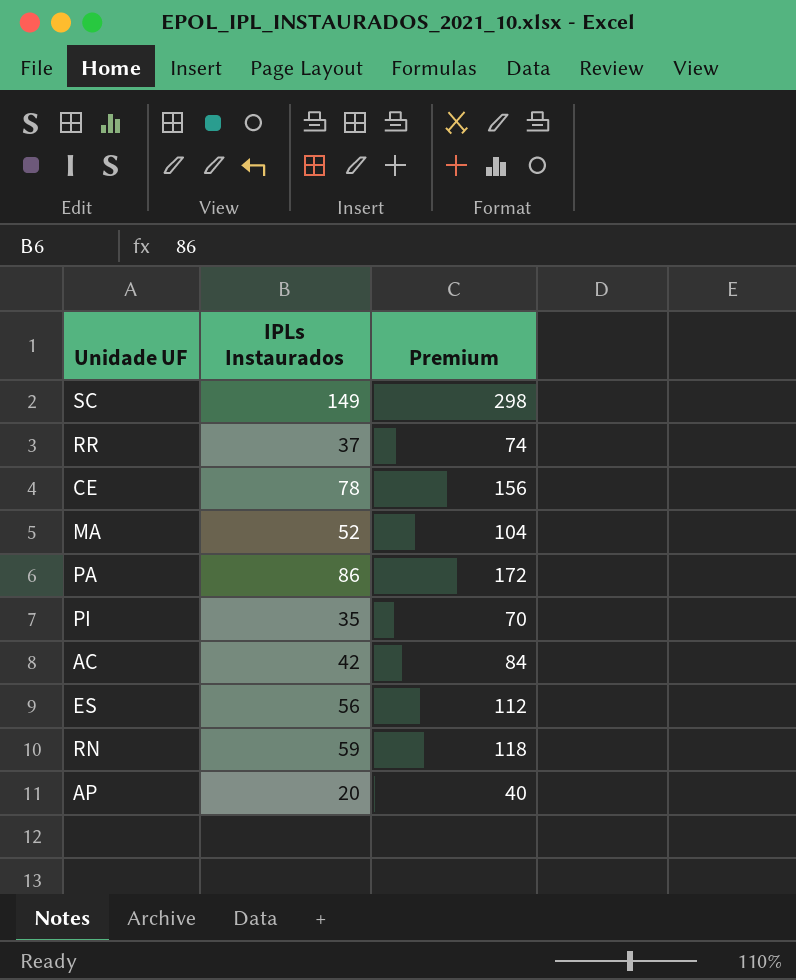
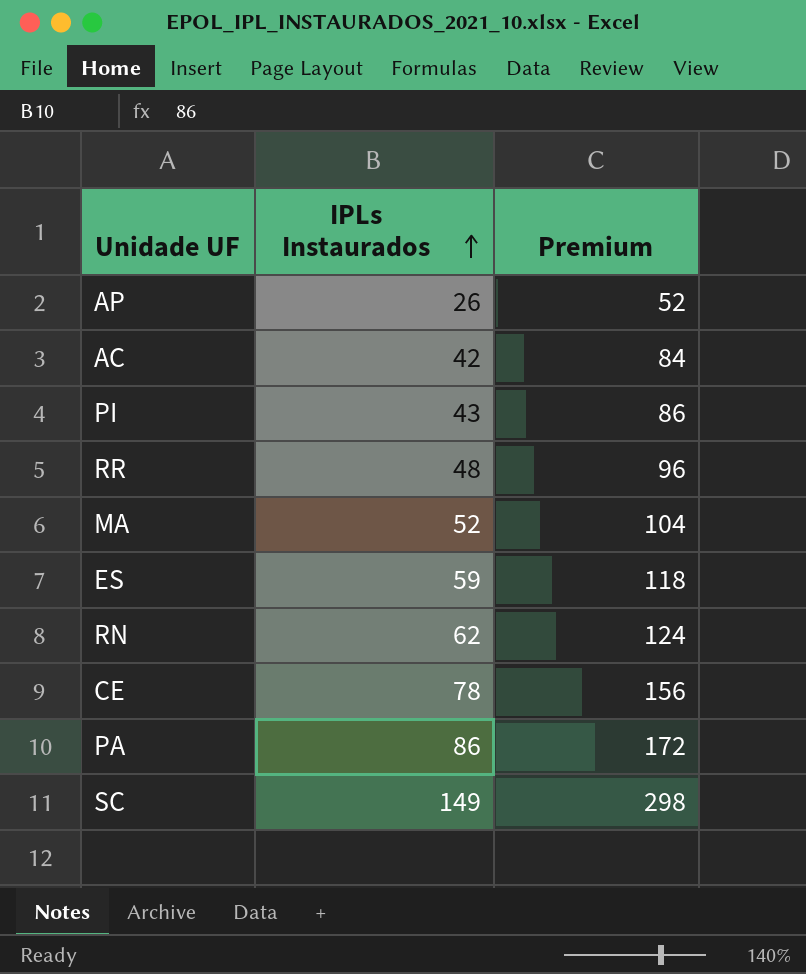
row order: none -> IPLs Instaurados ascending
AP | IPLs Instaurados: 20 -> 26
AP | Premium: 40 -> 52
PI | IPLs Instaurados: 35 -> 43
PI | Premium: 70 -> 86
RR | IPLs Instaurados: 37 -> 48
RR | Premium: 74 -> 96
ES | IPLs Instaurados: 56 -> 59
ES | Premium: 112 -> 118
RN | IPLs Instaurados: 59 -> 62
RN | Premium: 118 -> 124

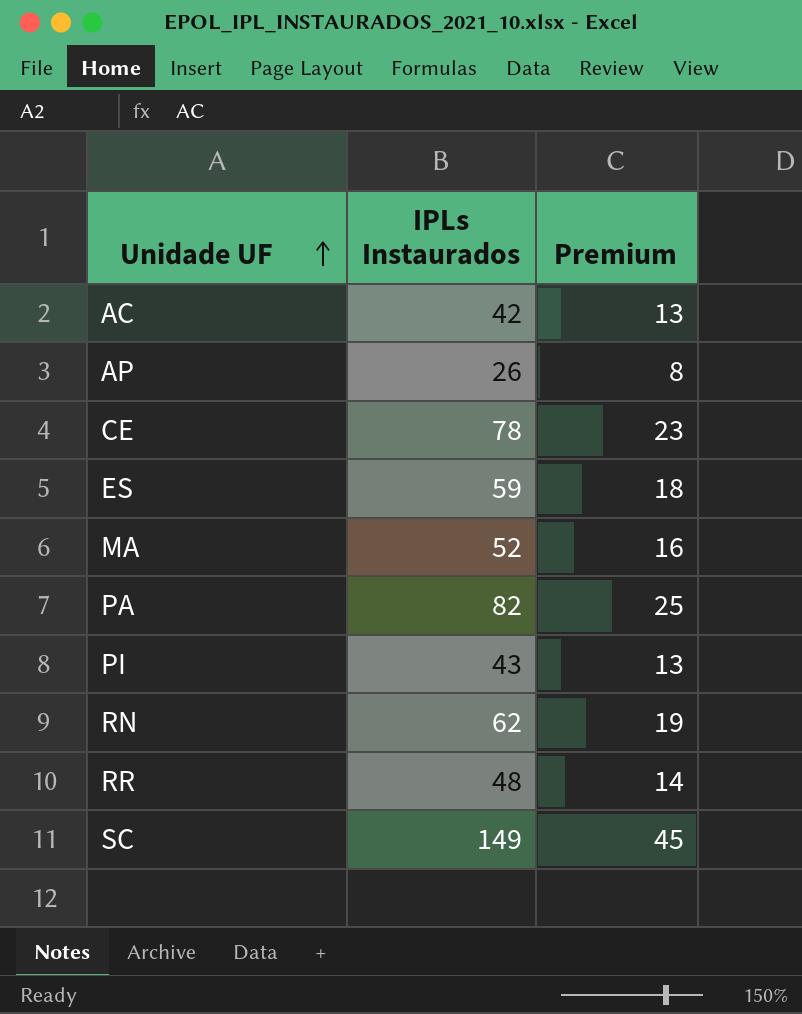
row order: IPLs Instaurados ascending -> Unidade UF ascending
column Premium | formula: [IPLs Instaurados] * 2 -> [IPLs Instaurados] * 0.3
PA | IPLs Instaurados: 86 -> 82

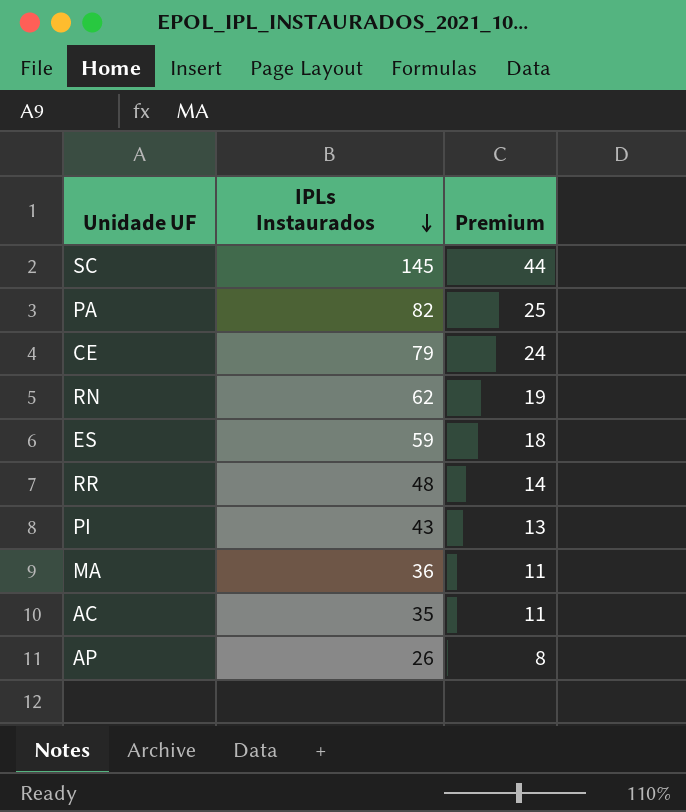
row order: Unidade UF ascending -> IPLs Instaurados descending
SC | IPLs Instaurados: 149 -> 145
SC | Premium: 45 -> 44
CE | IPLs Instaurados: 78 -> 79
CE | Premium: 23 -> 24
MA | IPLs Instaurados: 52 -> 36
MA | Premium: 16 -> 11
AC | IPLs Instaurados: 42 -> 35
AC | Premium: 13 -> 11

